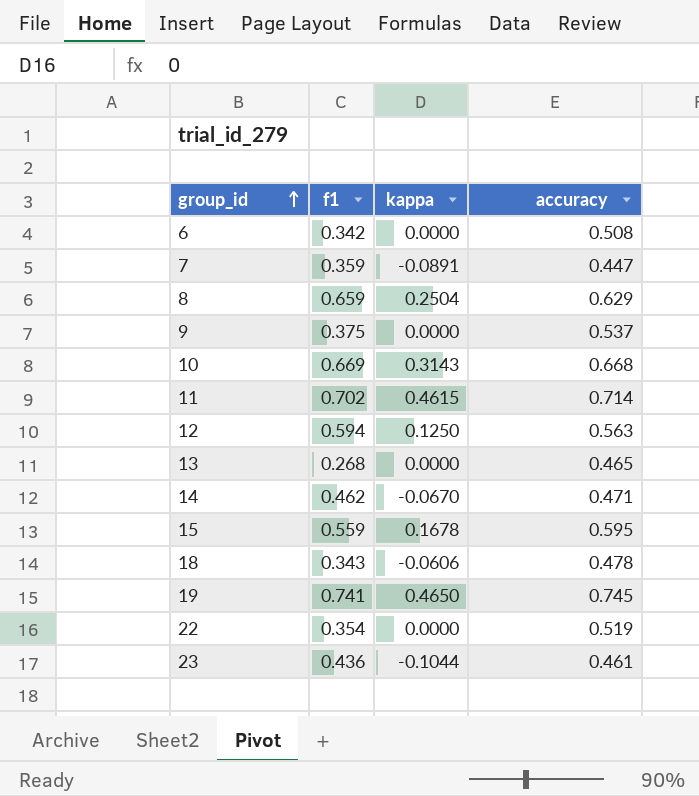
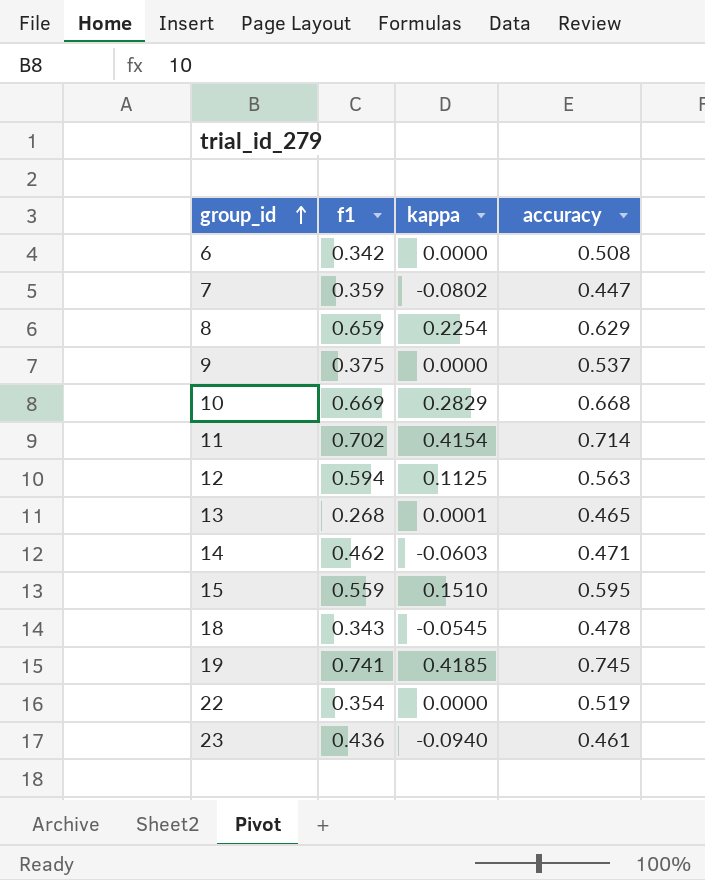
7 | kappa: -0.0891 -> -0.0802
8 | kappa: 0.2504 -> 0.2254
10 | kappa: 0.3143 -> 0.2829
11 | kappa: 0.4615 -> 0.4154
12 | kappa: 0.1250 -> 0.1125
13 | kappa: 0.0000 -> 0.0001
14 | kappa: -0.0670 -> -0.0603
15 | kappa: 0.1678 -> 0.1510
18 | kappa: -0.0606 -> -0.0545
19 | kappa: 0.4650 -> 0.4185
23 | kappa: -0.1044 -> -0.0940

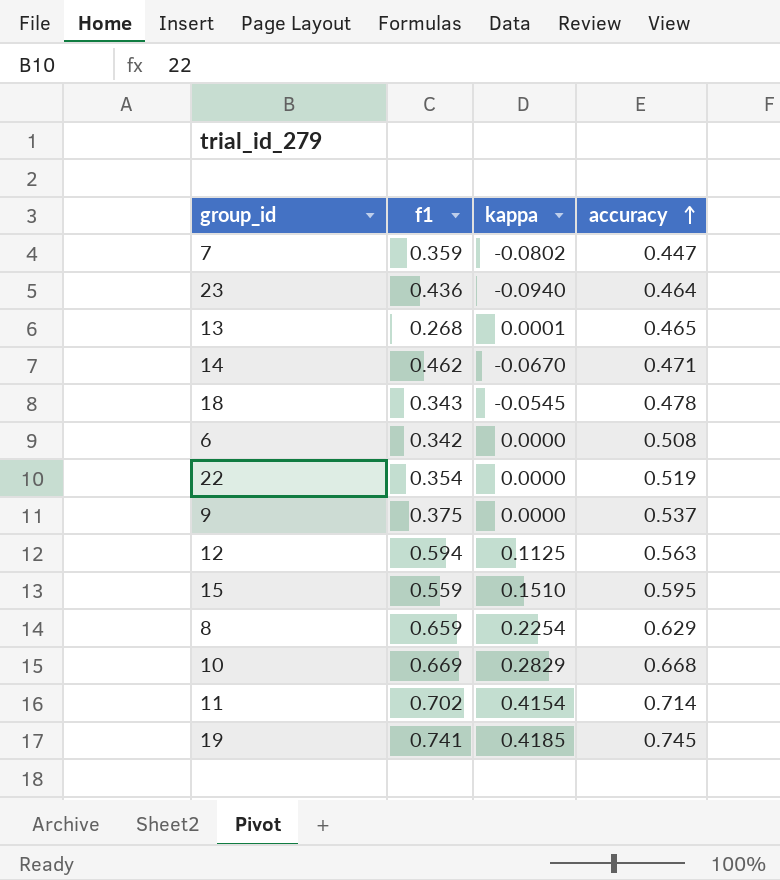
row order: group_id ascending -> accuracy ascending
23 | accuracy: 0.461 -> 0.464
14 | kappa: -0.0603 -> -0.0670

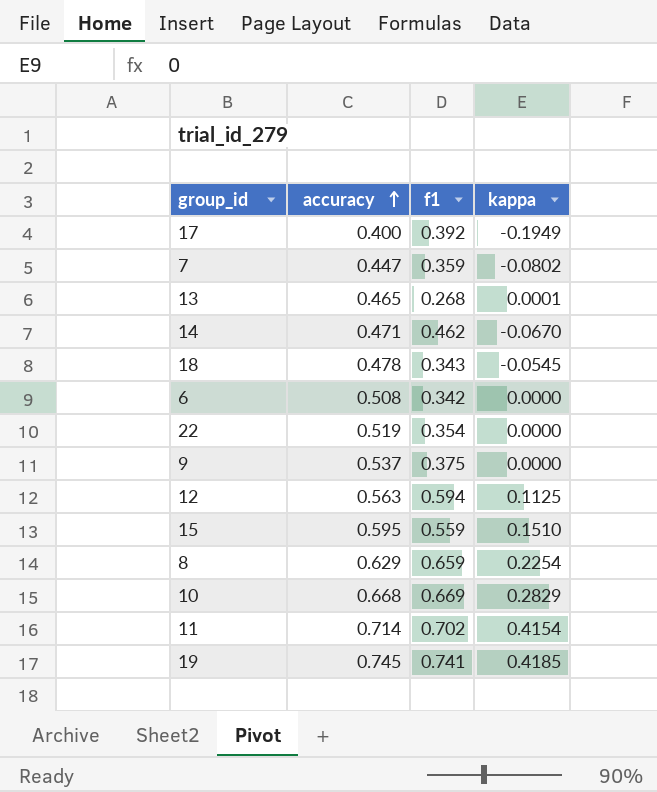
column accuracy | position: 4 -> 2
row 23: 0.436 | -0.0940 | 0.464 -> none
row 17: none -> 0.400 | 0.392 | -0.1949

